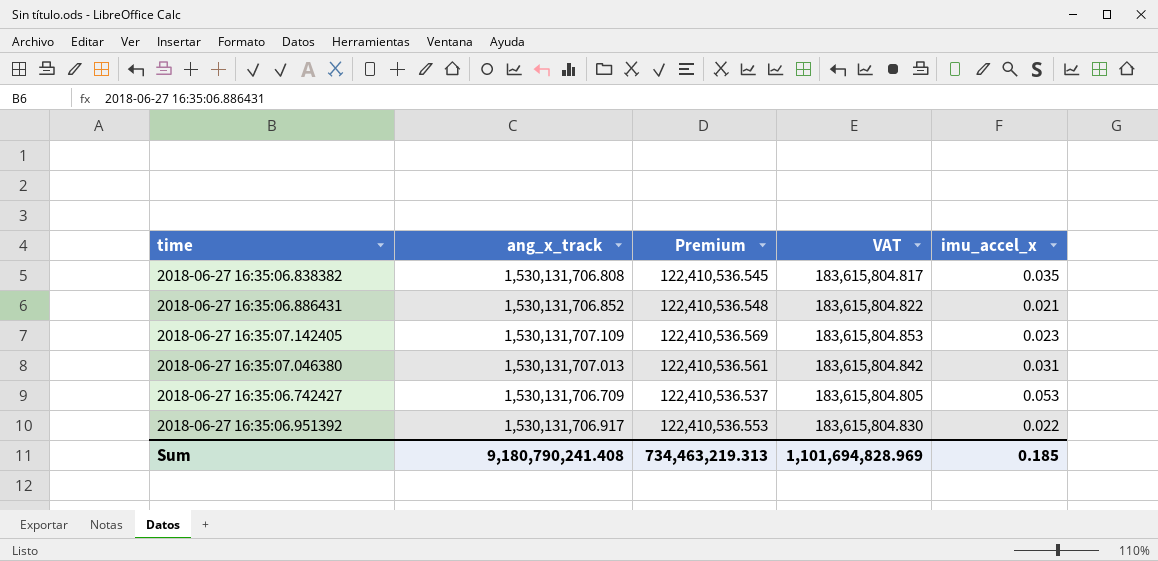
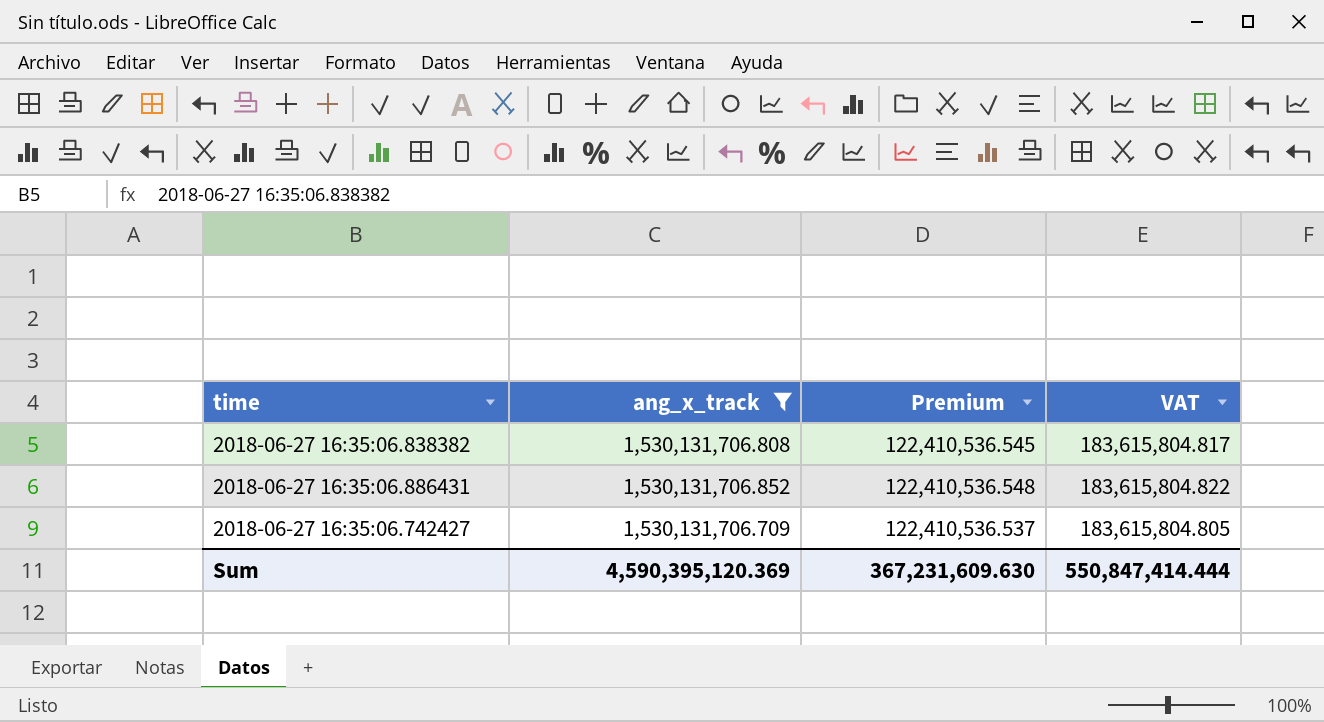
filter: none -> ang_x_track <= 1,530,131,706.852
column imu_accel_x | position: 5 -> none
Sum | ang_x_track: 9,180,790,241.408 -> 4,590,395,120.369
Sum | Premium: 734,463,219.313 -> 367,231,609.630
Sum | VAT: 1,101,694,828.969 -> 550,847,414.444

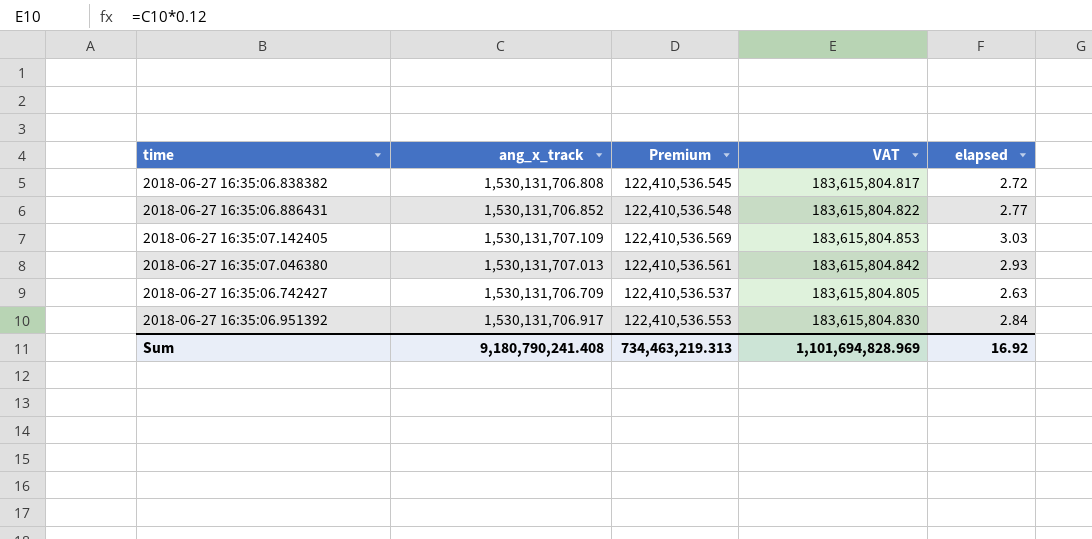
filter: ang_x_track <= 1,530,131,706.852 -> none
column elapsed | position: none -> 5
Sum | ang_x_track: 4,590,395,120.369 -> 9,180,790,241.408
Sum | Premium: 367,231,609.630 -> 734,463,219.313
Sum | VAT: 550,847,414.444 -> 1,101,694,828.969

